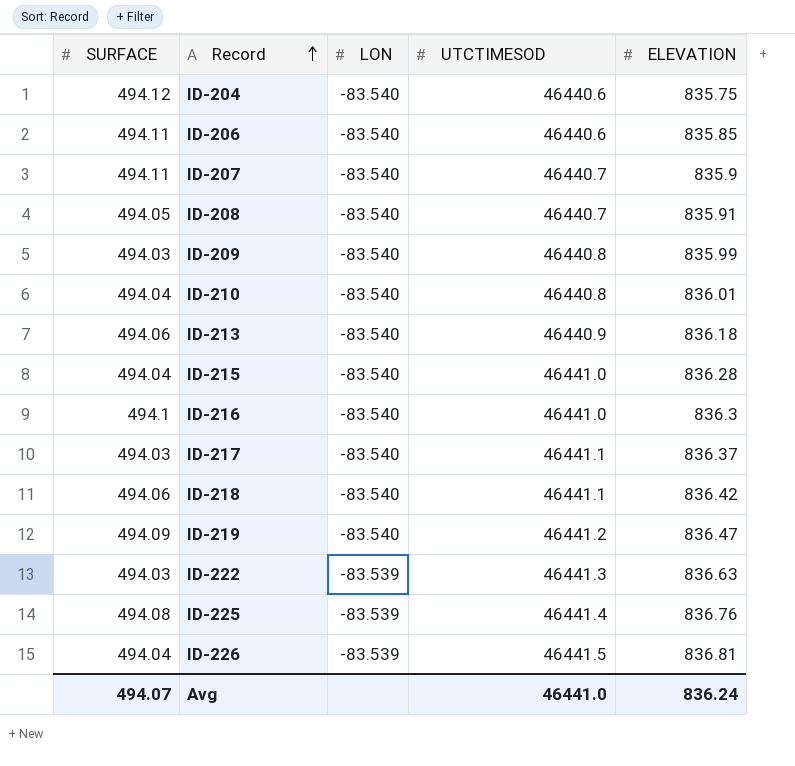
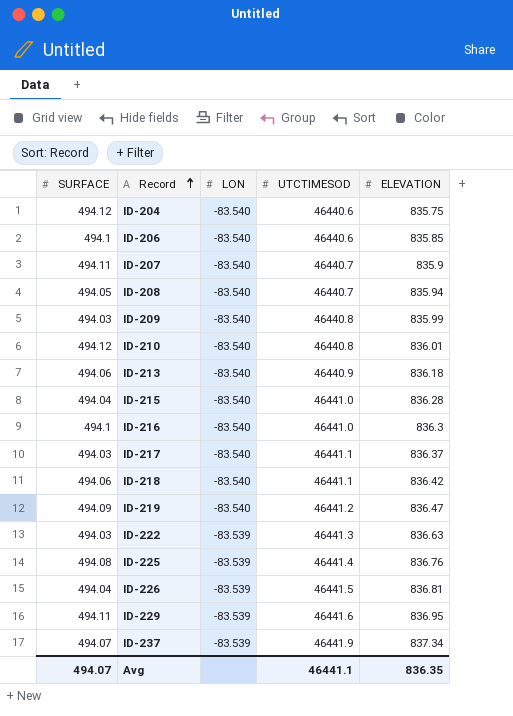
ID-206 | SURFACE: 494.11 -> 494.1
ID-208 | ELEVATION: 835.91 -> 835.94
ID-210 | SURFACE: 494.04 -> 494.12
row ID-229: none -> 494.11 | -83.539 | 46441.6 | 836.95
row ID-237: none -> 494.07 | -83.539 | 46441.9 | 837.34
Avg | UTCTIMESOD: 46441.0 -> 46441.1
Avg | ELEVATION: 836.24 -> 836.35

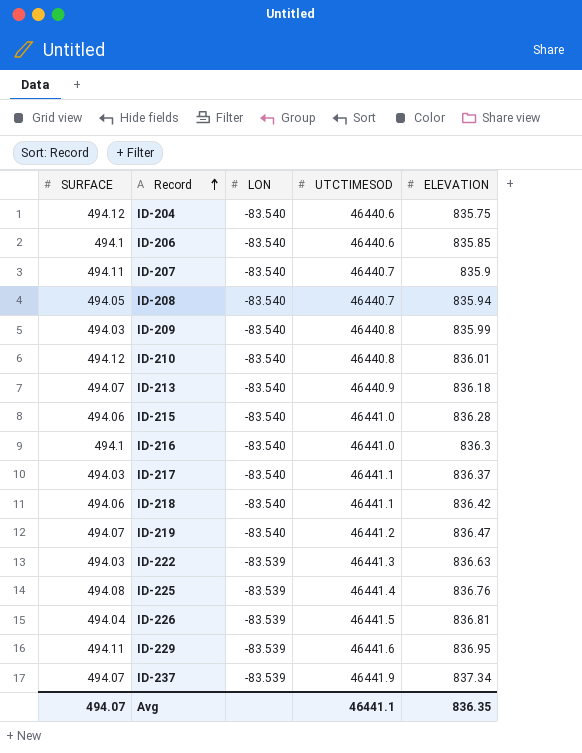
ID-213 | SURFACE: 494.06 -> 494.07
ID-215 | SURFACE: 494.04 -> 494.06
ID-219 | SURFACE: 494.09 -> 494.07

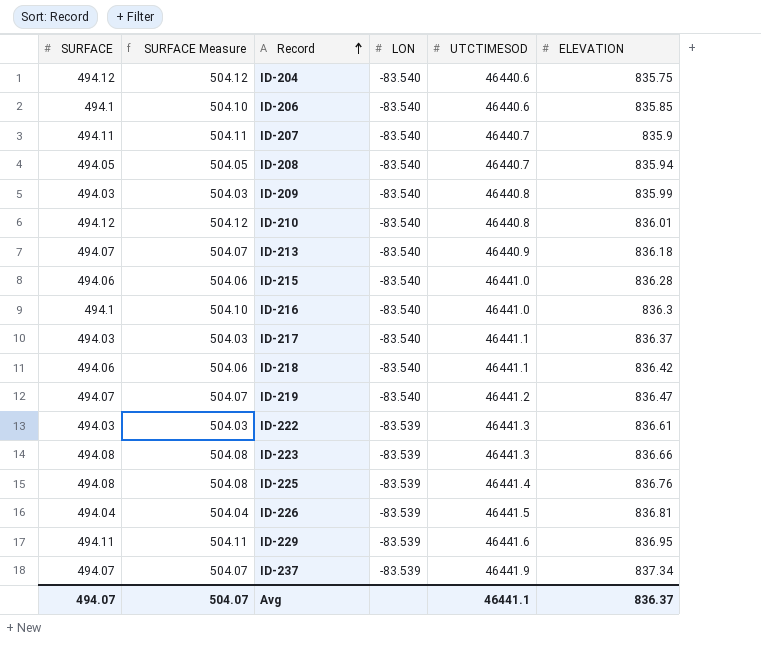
column SURFACE Measure | formula: none -> [SURFACE] + 10
ID-222 | ELEVATION: 836.63 -> 836.61
row ID-223: none -> 494.08 | 504.08 | -83.539 | 46441.3 | 836.66
Avg | ELEVATION: 836.35 -> 836.37

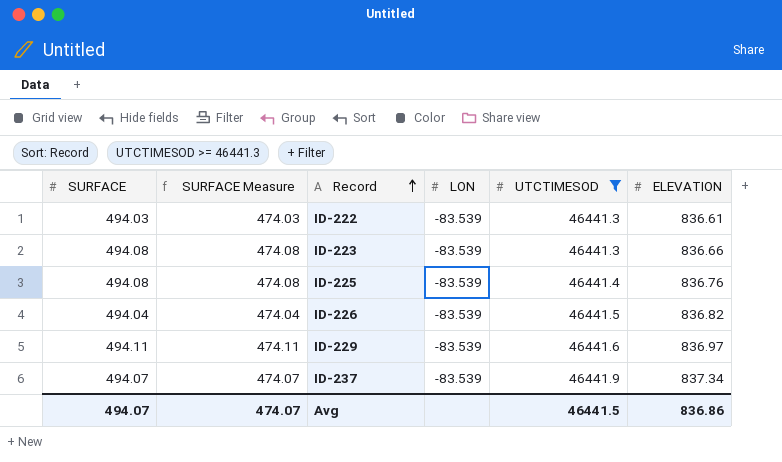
filter: none -> UTCTIMESOD >= 46441.3
column SURFACE Measure | formula: [SURFACE] + 10 -> [SURFACE] - 20
ID-226 | ELEVATION: 836.81 -> 836.82
ID-229 | ELEVATION: 836.95 -> 836.97
Avg | SURFACE Measure: 504.07 -> 474.07
Avg | UTCTIMESOD: 46441.1 -> 46441.5
Avg | ELEVATION: 836.37 -> 836.86

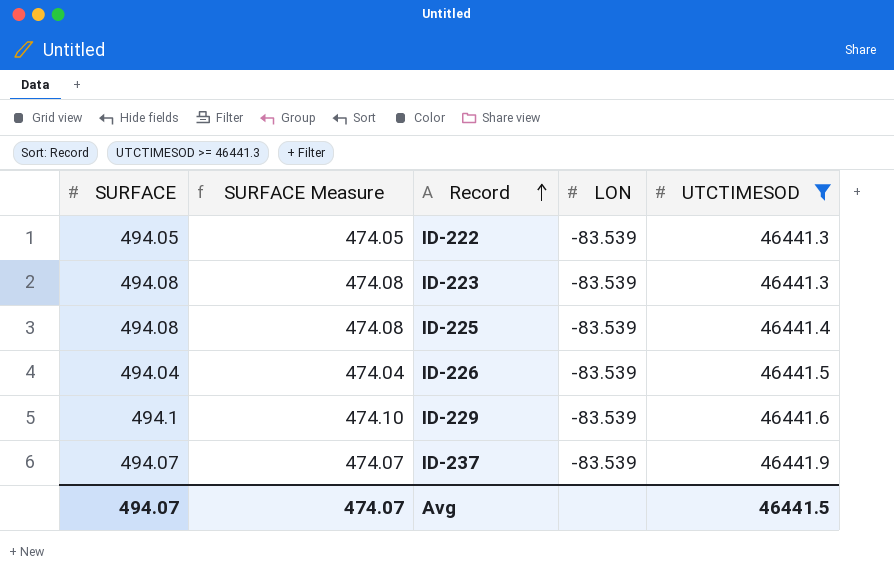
column ELEVATION | position: 6 -> none
ID-222 | SURFACE: 494.03 -> 494.05
ID-222 | SURFACE Measure: 474.03 -> 474.05
ID-229 | SURFACE: 494.11 -> 494.1
ID-229 | SURFACE Measure: 474.11 -> 474.10

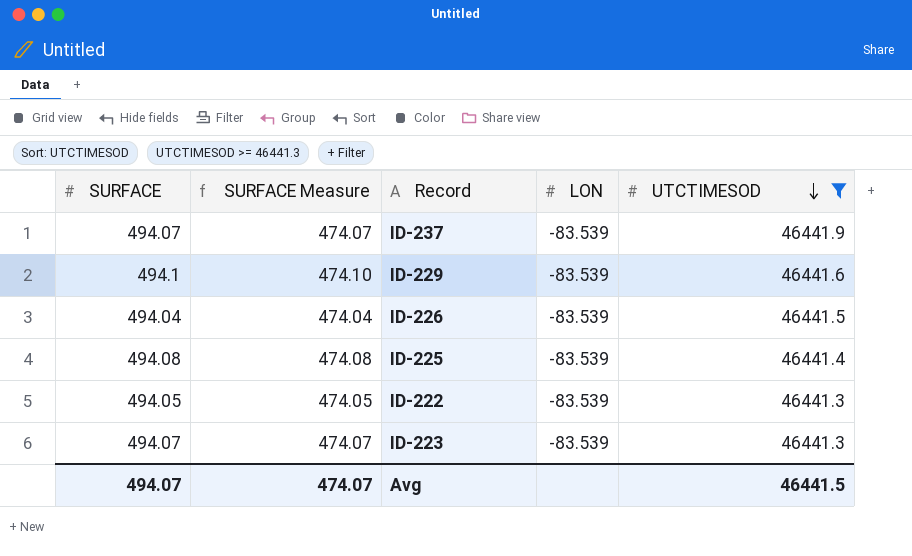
row order: Record ascending -> UTCTIMESOD descending
ID-223 | SURFACE: 494.08 -> 494.07
ID-223 | SURFACE Measure: 474.08 -> 474.07

